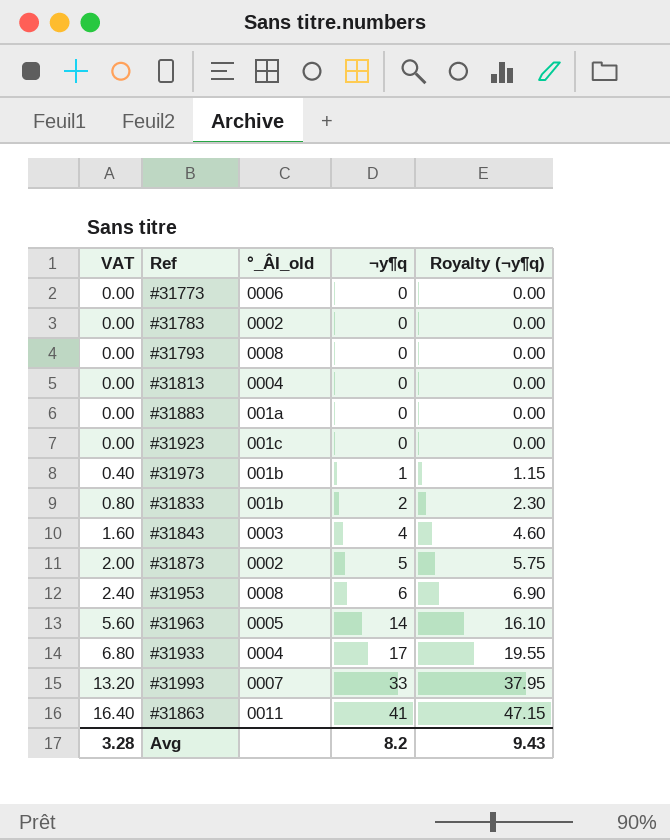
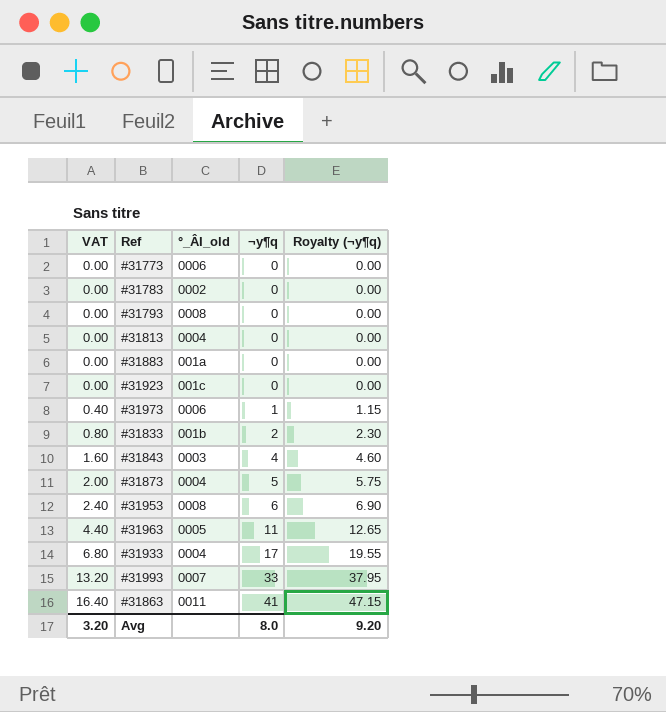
#31973 | °_ÂI_old: 001b -> 0006
#31873 | °_ÂI_old: 0002 -> 0004
#31963 | VAT: 5.60 -> 4.40
#31963 | ¬y¶q: 14 -> 11
#31963 | Royalty (¬y¶q): 16.10 -> 12.65
Avg | VAT: 3.28 -> 3.20
Avg | ¬y¶q: 8.2 -> 8.0
Avg | Royalty (¬y¶q): 9.43 -> 9.20

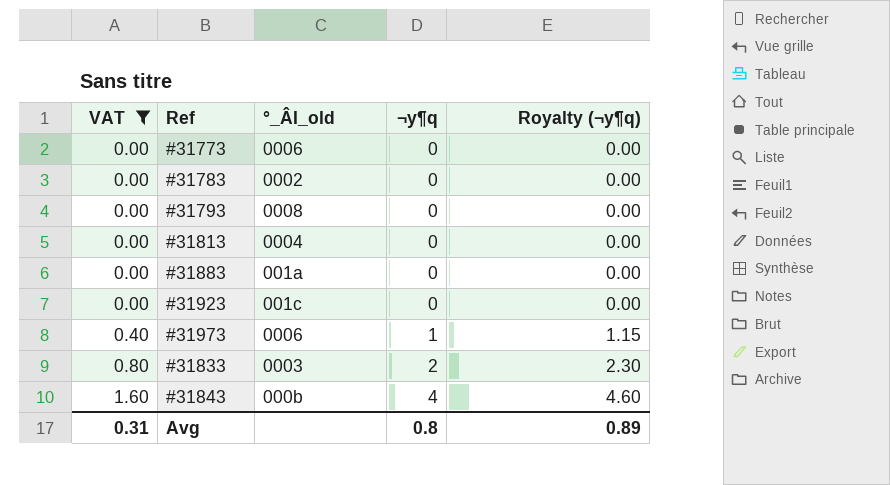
filter: none -> VAT <= 1.60
#31833 | °_ÂI_old: 001b -> 0003
#31843 | °_ÂI_old: 0003 -> 000b
Avg | VAT: 3.20 -> 0.31
Avg | ¬y¶q: 8.0 -> 0.8
Avg | Royalty (¬y¶q): 9.20 -> 0.89

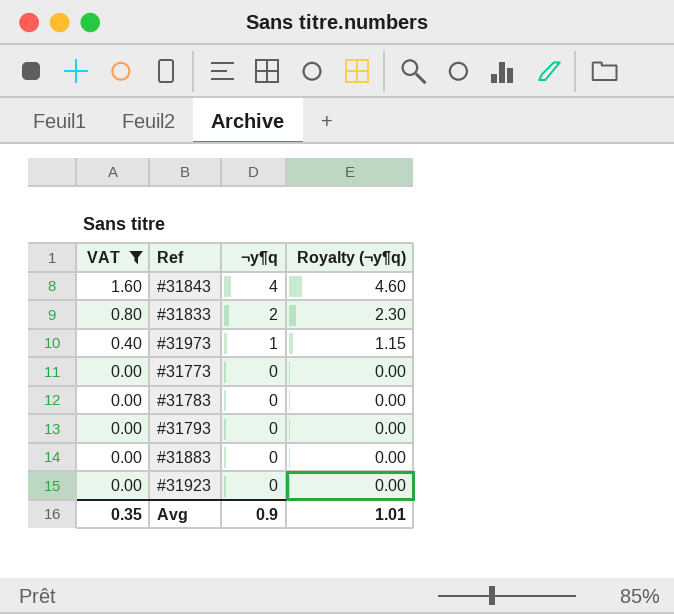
row order: VAT ascending -> VAT descending
column °_ÂI_old | position: 3 -> none
row #31813: 0.00 | 0004 | 0 | 0.00 -> none
Avg | VAT: 0.31 -> 0.35
Avg | ¬y¶q: 0.8 -> 0.9
Avg | Royalty (¬y¶q): 0.89 -> 1.01

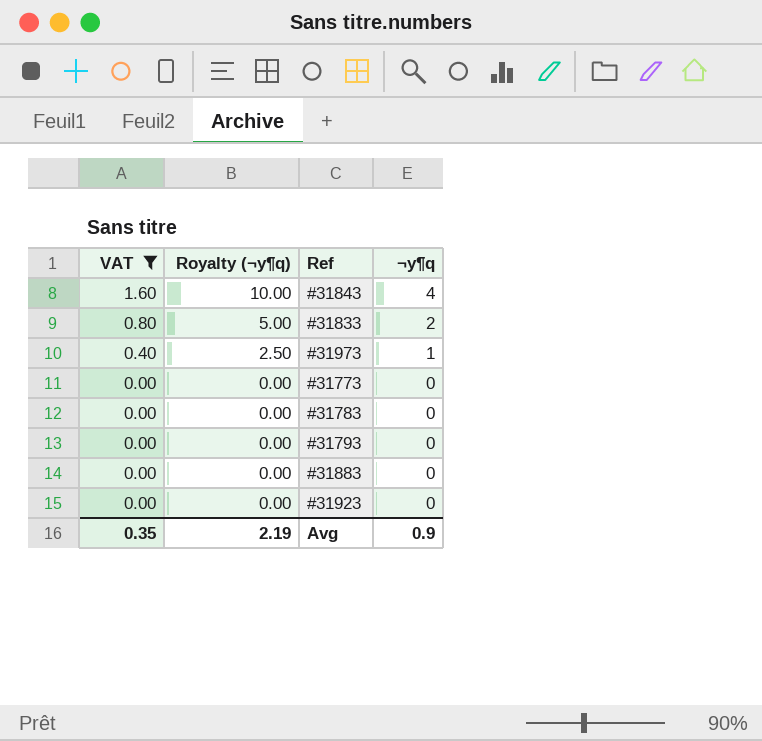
column Royalty (¬y¶q) | formula: [¬y¶q] * 1.15 -> [¬y¶q] * 2.5
column Royalty (¬y¶q) | position: 4 -> 2
Avg | Royalty (¬y¶q): 1.01 -> 2.19

